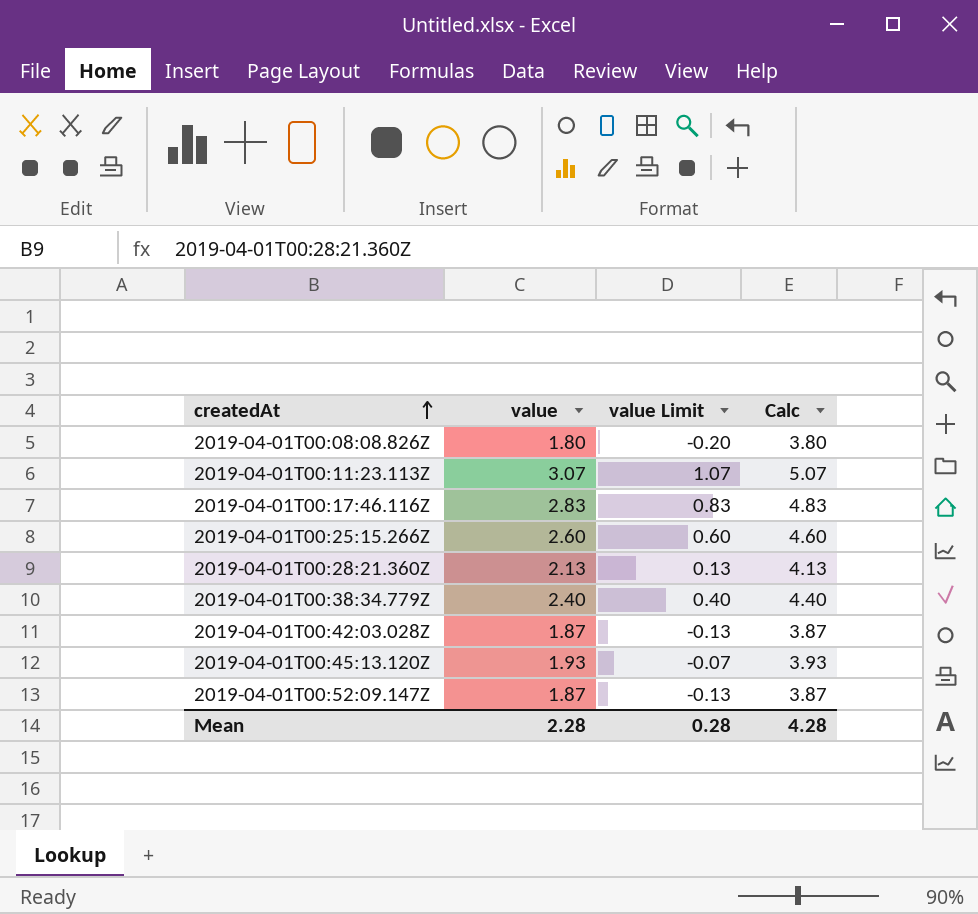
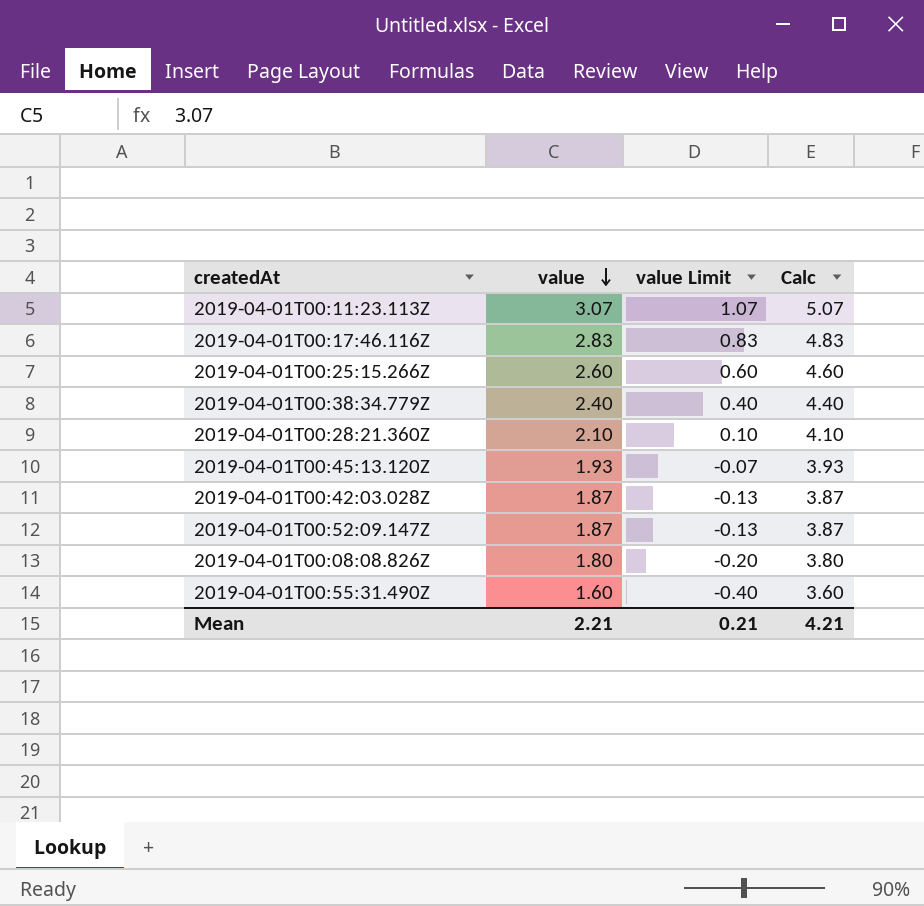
row order: createdAt ascending -> value descending
2019-04-01T00:28:21.360Z | value: 2.13 -> 2.10
2019-04-01T00:28:21.360Z | value Limit: 0.13 -> 0.10
2019-04-01T00:28:21.360Z | Calc: 4.13 -> 4.10
row 2019-04-01T00:55:31.490Z: none -> 1.60 | -0.40 | 3.60
Mean | value: 2.28 -> 2.21
Mean | value Limit: 0.28 -> 0.21
Mean | Calc: 4.28 -> 4.21

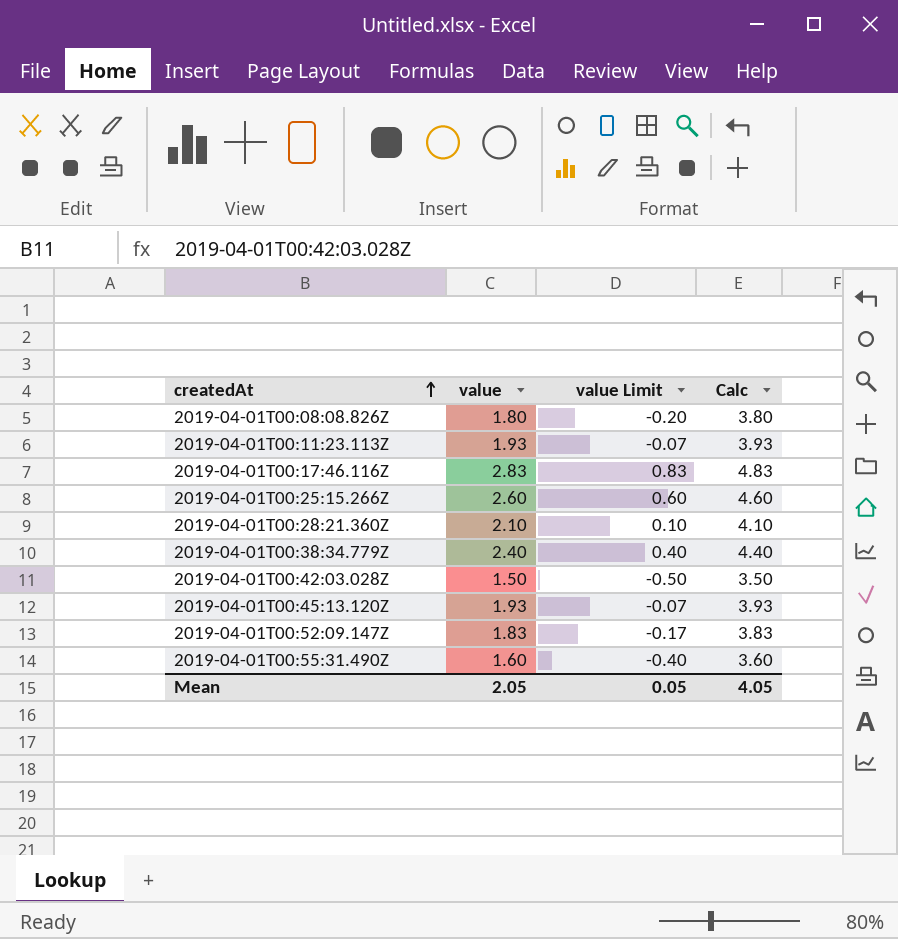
row order: value descending -> createdAt ascending
2019-04-01T00:11:23.113Z | value: 3.07 -> 1.93
2019-04-01T00:11:23.113Z | value Limit: 1.07 -> -0.07
2019-04-01T00:11:23.113Z | Calc: 5.07 -> 3.93
2019-04-01T00:42:03.028Z | value: 1.87 -> 1.50
2019-04-01T00:42:03.028Z | value Limit: -0.13 -> -0.50
2019-04-01T00:42:03.028Z | Calc: 3.87 -> 3.50
2019-04-01T00:52:09.147Z | value: 1.87 -> 1.83
2019-04-01T00:52:09.147Z | value Limit: -0.13 -> -0.17
2019-04-01T00:52:09.147Z | Calc: 3.87 -> 3.83
Mean | value: 2.21 -> 2.05
Mean | value Limit: 0.21 -> 0.05
Mean | Calc: 4.21 -> 4.05

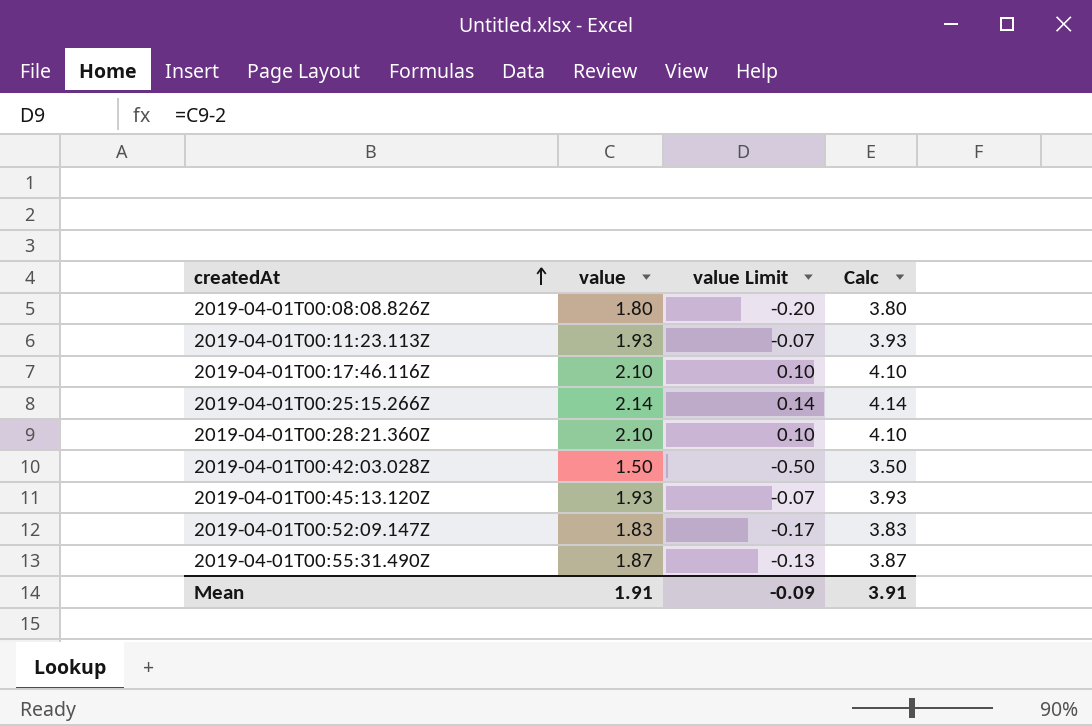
row 2019-04-01T00:38:34.779Z: 2.40 | 0.40 | 4.40 -> none
2019-04-01T00:17:46.116Z | value: 2.83 -> 2.10
2019-04-01T00:17:46.116Z | value Limit: 0.83 -> 0.10
2019-04-01T00:17:46.116Z | Calc: 4.83 -> 4.10
2019-04-01T00:25:15.266Z | value: 2.60 -> 2.14
2019-04-01T00:25:15.266Z | value Limit: 0.60 -> 0.14
2019-04-01T00:25:15.266Z | Calc: 4.60 -> 4.14
2019-04-01T00:55:31.490Z | value: 1.60 -> 1.87
2019-04-01T00:55:31.490Z | value Limit: -0.40 -> -0.13
2019-04-01T00:55:31.490Z | Calc: 3.60 -> 3.87
Mean | value: 2.05 -> 1.91
Mean | value Limit: 0.05 -> -0.09
Mean | Calc: 4.05 -> 3.91

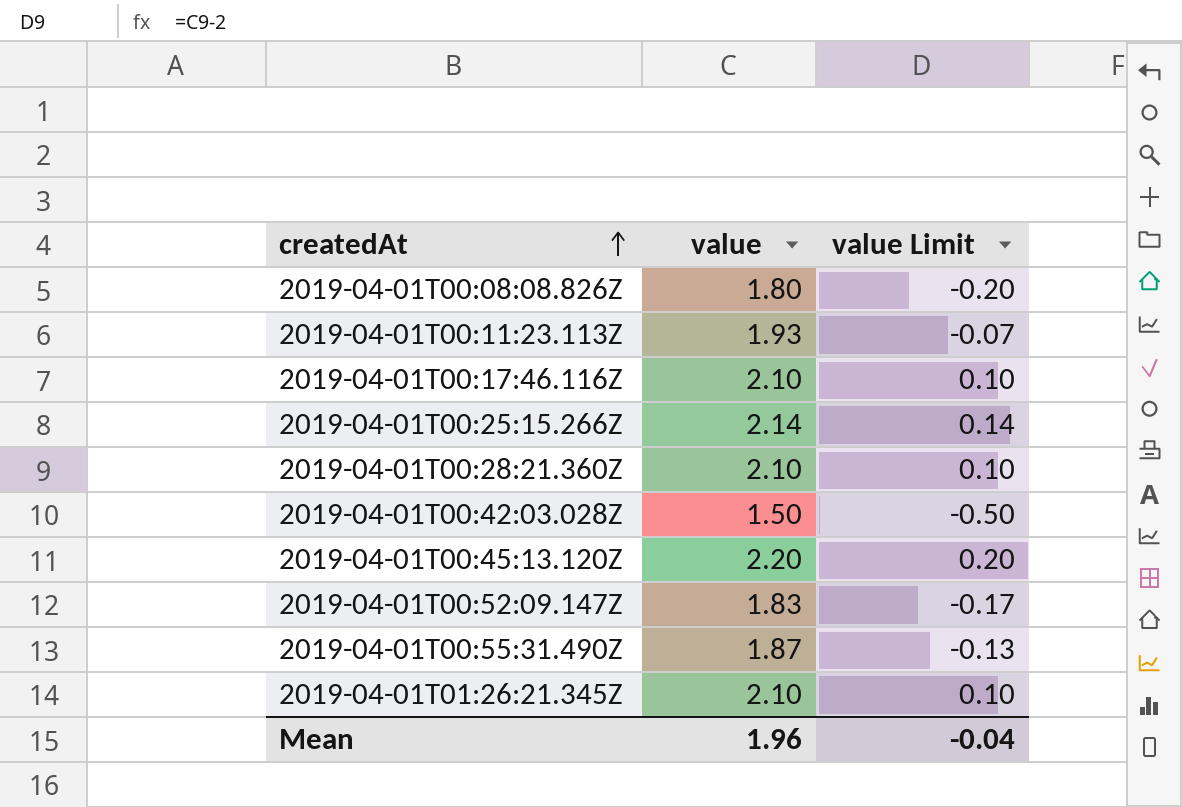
column Calc | formula: [value] + 2 -> none
2019-04-01T00:45:13.120Z | value: 1.93 -> 2.20
2019-04-01T00:45:13.120Z | value Limit: -0.07 -> 0.20
row 2019-04-01T01:26:21.345Z: none -> 2.10 | 0.10
Mean | value: 1.91 -> 1.96
Mean | value Limit: -0.09 -> -0.04

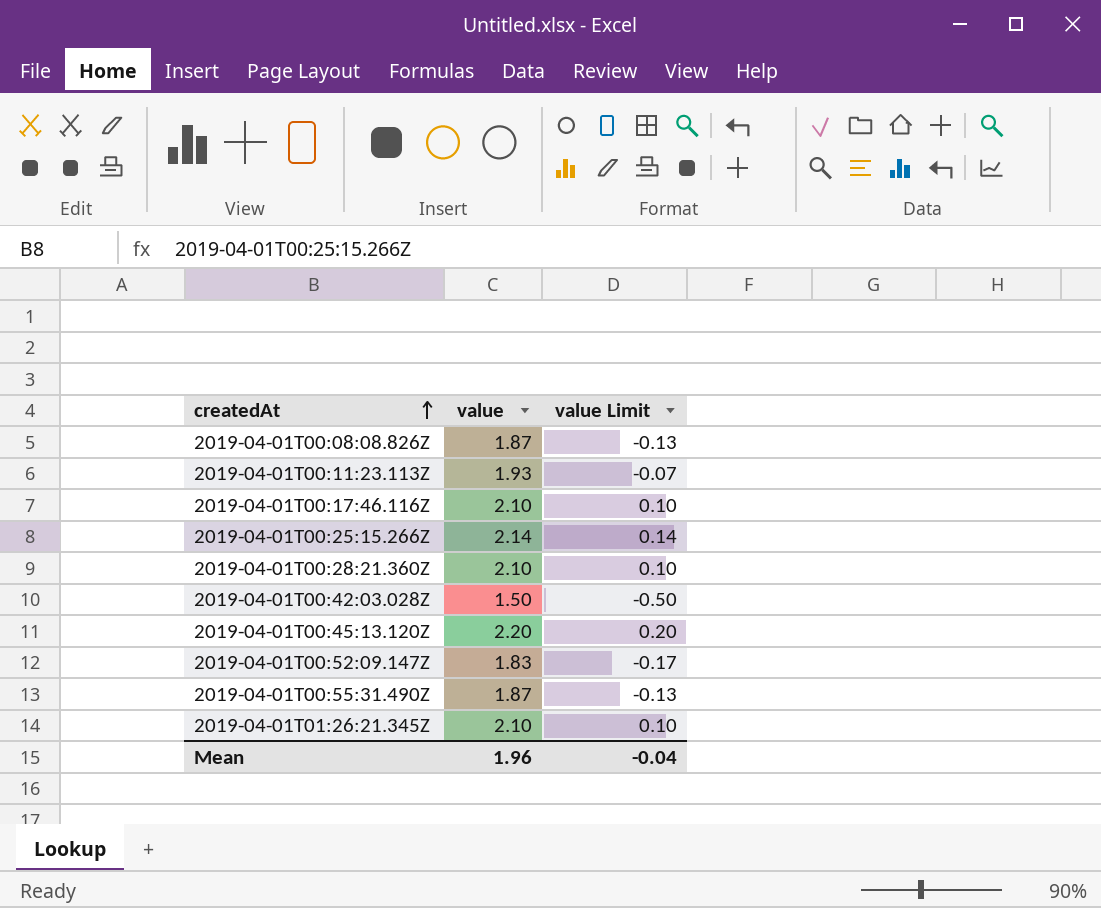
2019-04-01T00:08:08.826Z | value: 1.80 -> 1.87
2019-04-01T00:08:08.826Z | value Limit: -0.20 -> -0.13

